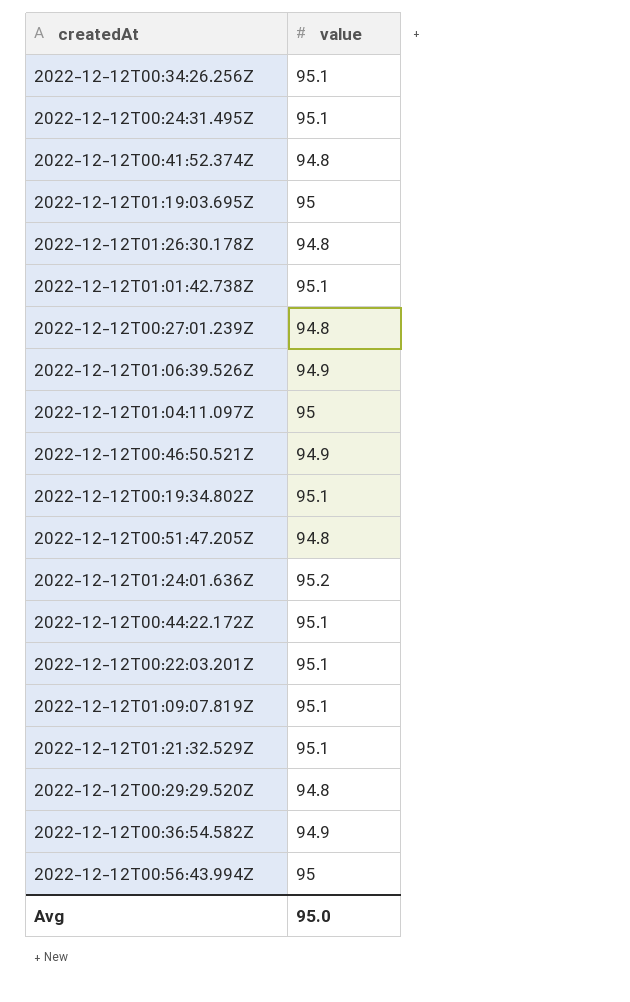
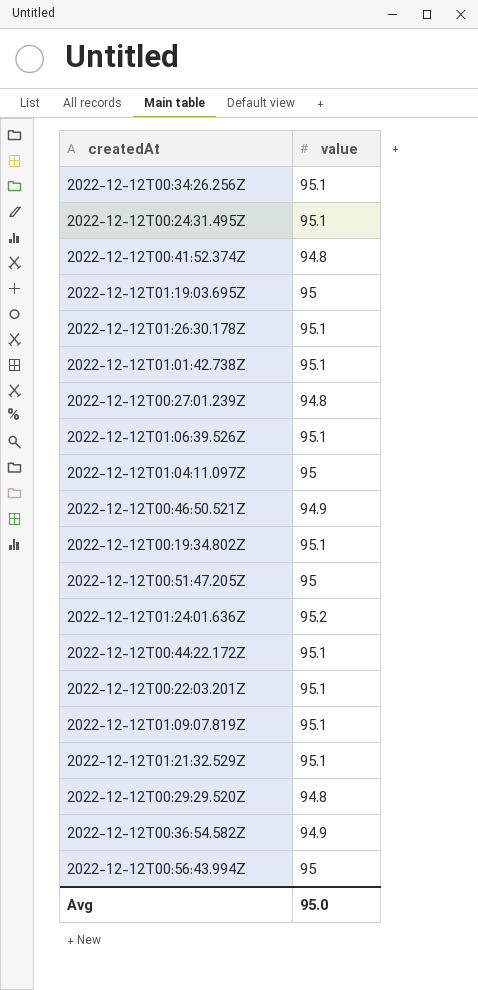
2022-12-12T01:26:30.178Z | value: 94.8 -> 95.1
2022-12-12T01:06:39.526Z | value: 94.9 -> 95.1
2022-12-12T00:51:47.205Z | value: 94.8 -> 95

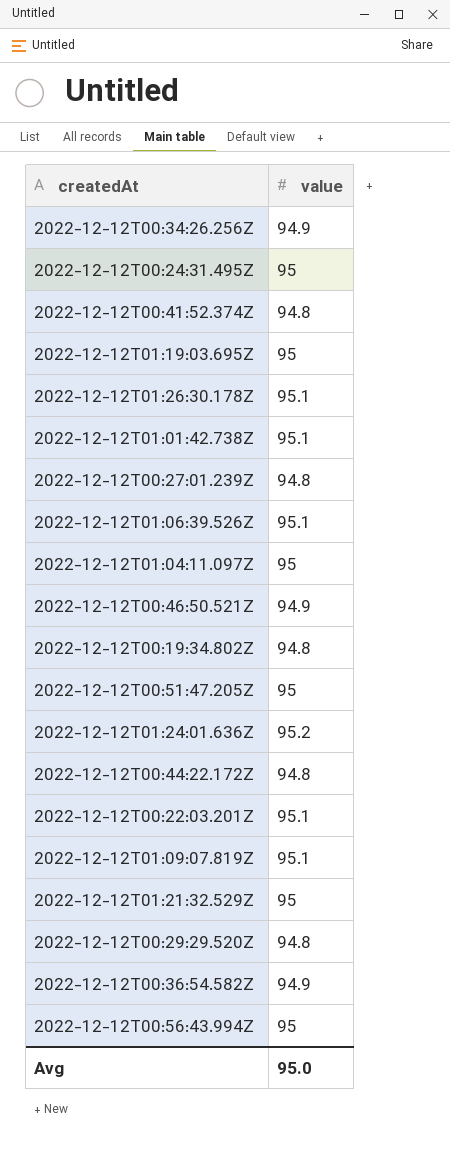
2022-12-12T00:34:26.256Z | value: 95.1 -> 94.9
2022-12-12T00:24:31.495Z | value: 95.1 -> 95
2022-12-12T00:19:34.802Z | value: 95.1 -> 94.8
2022-12-12T00:44:22.172Z | value: 95.1 -> 94.8
2022-12-12T01:21:32.529Z | value: 95.1 -> 95

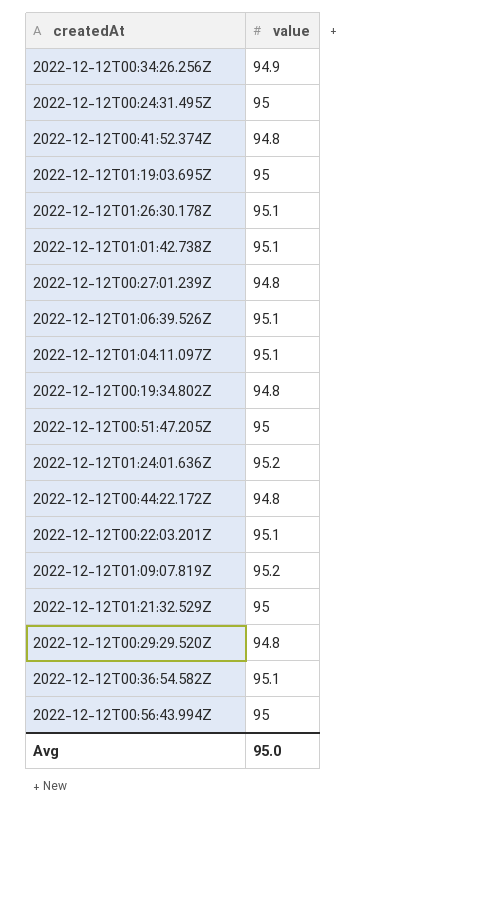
row 2022-12-12T00:46:50.521Z: 94.9 -> none
2022-12-12T01:04:11.097Z | value: 95 -> 95.1
2022-12-12T01:09:07.819Z | value: 95.1 -> 95.2
2022-12-12T00:36:54.582Z | value: 94.9 -> 95.1

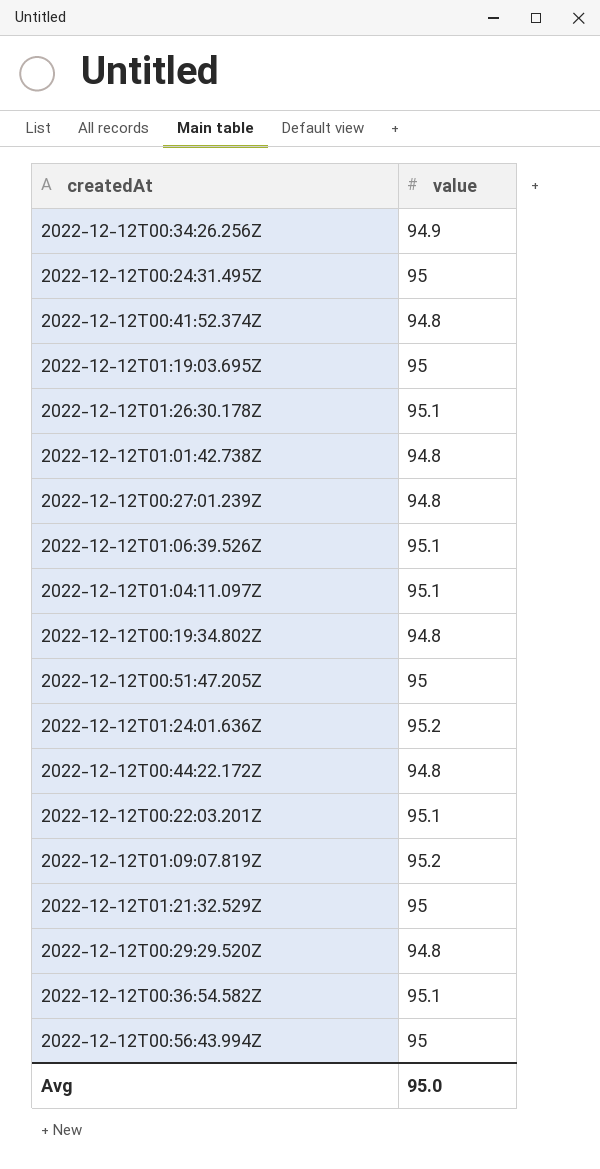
2022-12-12T01:01:42.738Z | value: 95.1 -> 94.8

